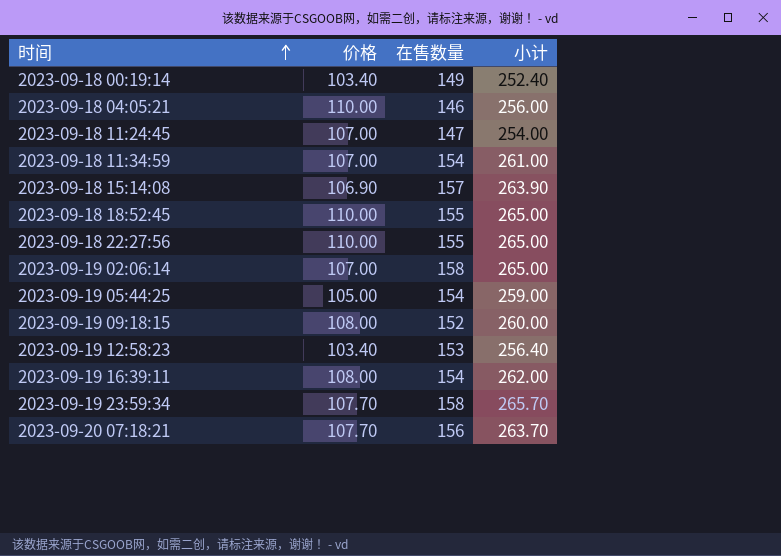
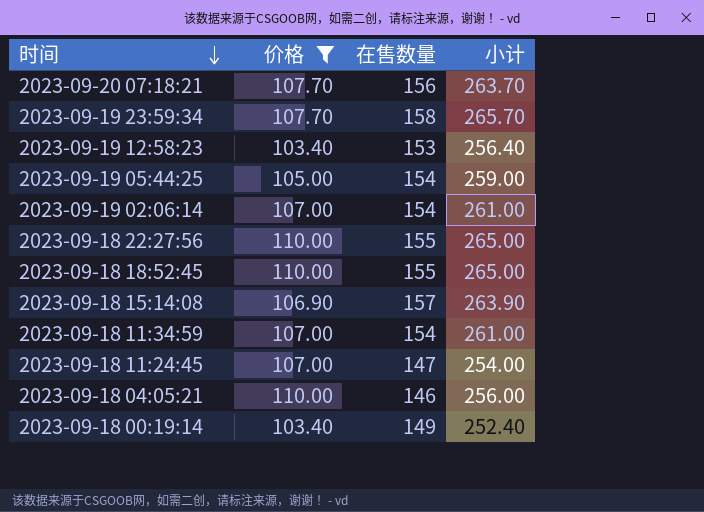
filter: none -> 价格 != 108.00
row order: 时间 ascending -> 时间 descending
2023-09-19 02:06:14 | 在售数量: 158 -> 154
2023-09-19 02:06:14 | 小计: 265.00 -> 261.00

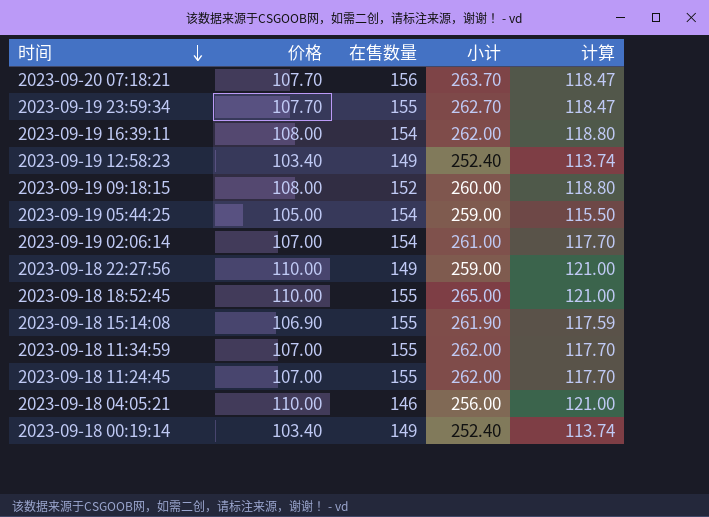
filter: 价格 != 108.00 -> none
column 计算 | formula: none -> [价格] * 1.1
2023-09-19 23:59:34 | 在售数量: 158 -> 155
2023-09-19 23:59:34 | 小计: 265.70 -> 262.70
2023-09-19 12:58:23 | 在售数量: 153 -> 149
2023-09-19 12:58:23 | 小计: 256.40 -> 252.40
2023-09-18 22:27:56 | 在售数量: 155 -> 149
2023-09-18 22:27:56 | 小计: 265.00 -> 259.00
2023-09-18 15:14:08 | 在售数量: 157 -> 155
2023-09-18 15:14:08 | 小计: 263.90 -> 261.90
2023-09-18 11:34:59 | 在售数量: 154 -> 155
2023-09-18 11:34:59 | 小计: 261.00 -> 262.00
2023-09-18 11:24:45 | 在售数量: 147 -> 155
2023-09-18 11:24:45 | 小计: 254.00 -> 262.00

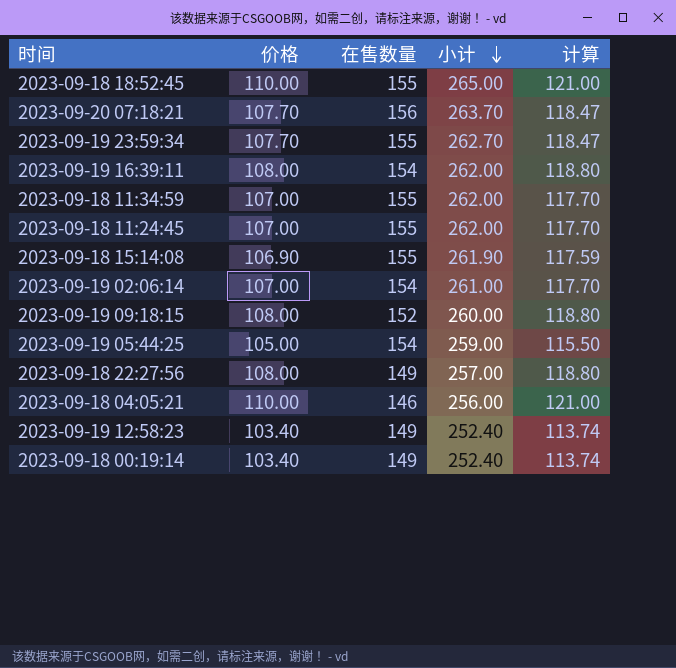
row order: 时间 descending -> 小计 descending
2023-09-18 22:27:56 | 价格: 110.00 -> 108.00
2023-09-18 22:27:56 | 小计: 259.00 -> 257.00
2023-09-18 22:27:56 | 计算: 121.00 -> 118.80

